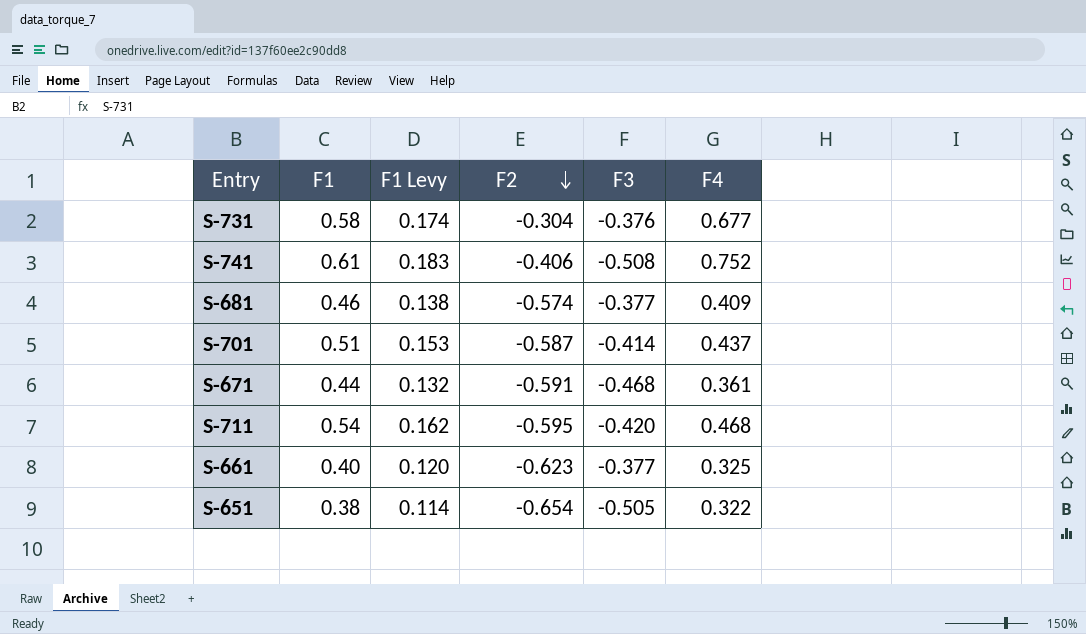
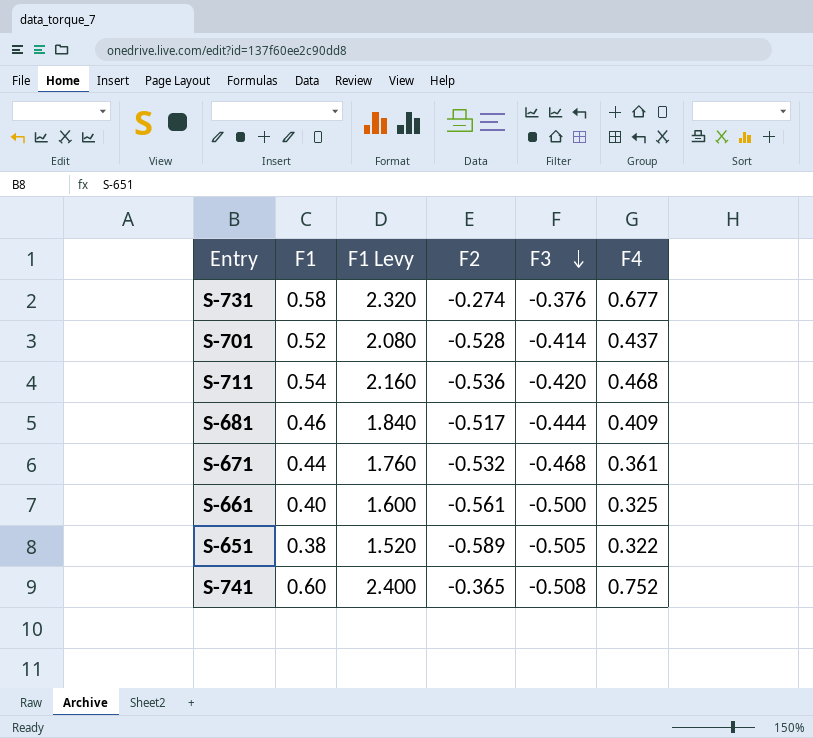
row order: F2 descending -> F3 descending
column F1 Levy | formula: [F1] * 0.3 -> [F1] * 4
S-731 | F2: -0.304 -> -0.274
S-701 | F1: 0.51 -> 0.52
S-701 | F2: -0.587 -> -0.528
S-711 | F2: -0.595 -> -0.536
S-681 | F2: -0.574 -> -0.517
S-681 | F3: -0.377 -> -0.444
S-671 | F2: -0.591 -> -0.532
S-661 | F2: -0.623 -> -0.561
S-661 | F3: -0.377 -> -0.500
S-651 | F2: -0.654 -> -0.589
S-741 | F1: 0.61 -> 0.60
S-741 | F2: -0.406 -> -0.365

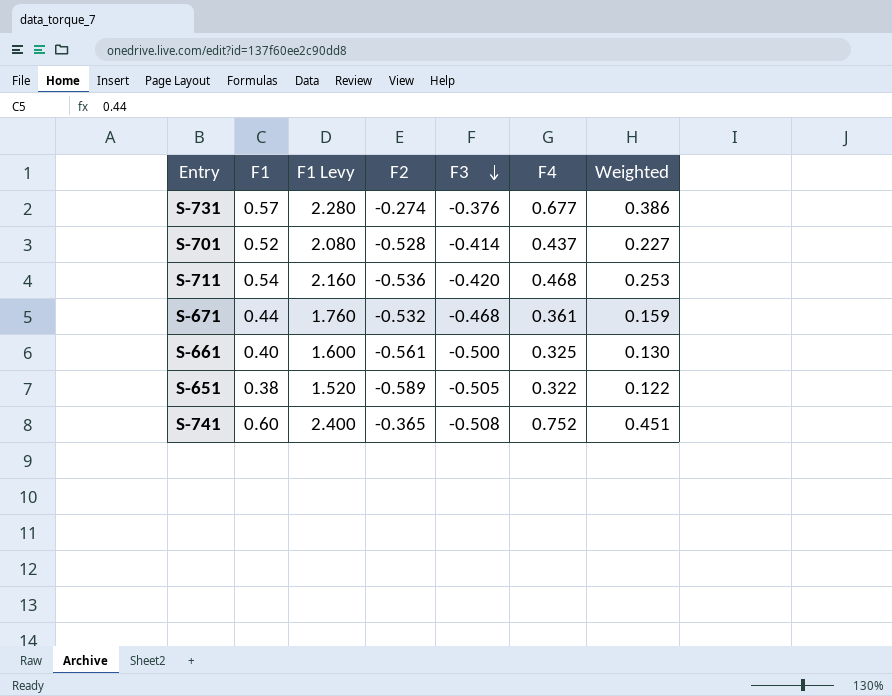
column Weighted | formula: none -> [F1] * [F4]
row S-681: 0.46 | 1.840 | -0.517 | -0.444 | 0.409 -> none
S-731 | F1: 0.58 -> 0.57
S-731 | F1 Levy: 2.320 -> 2.280

